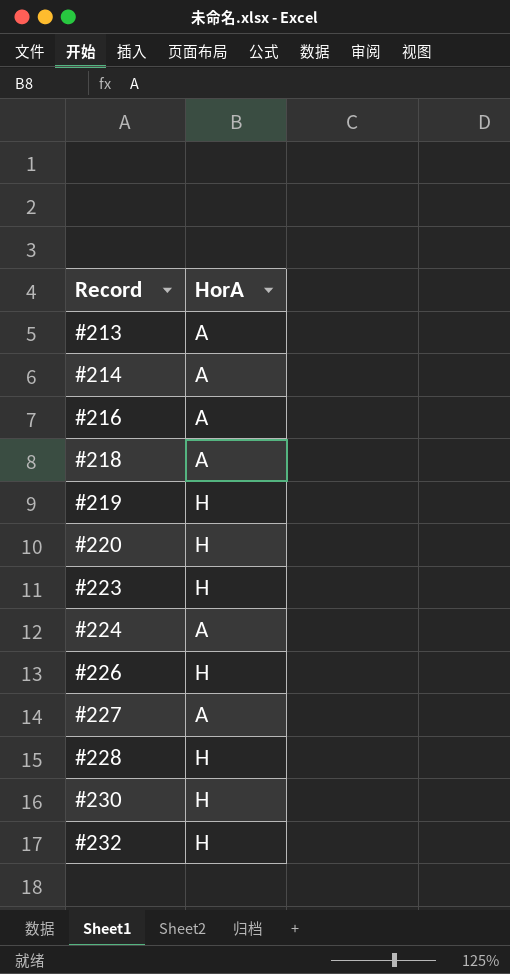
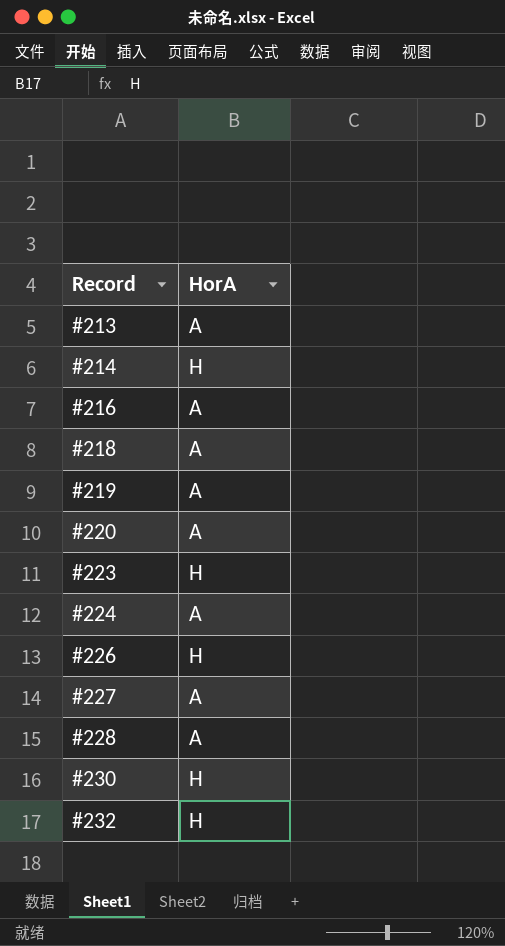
#214 | HorA: A -> H
#219 | HorA: H -> A
#220 | HorA: H -> A
#228 | HorA: H -> A

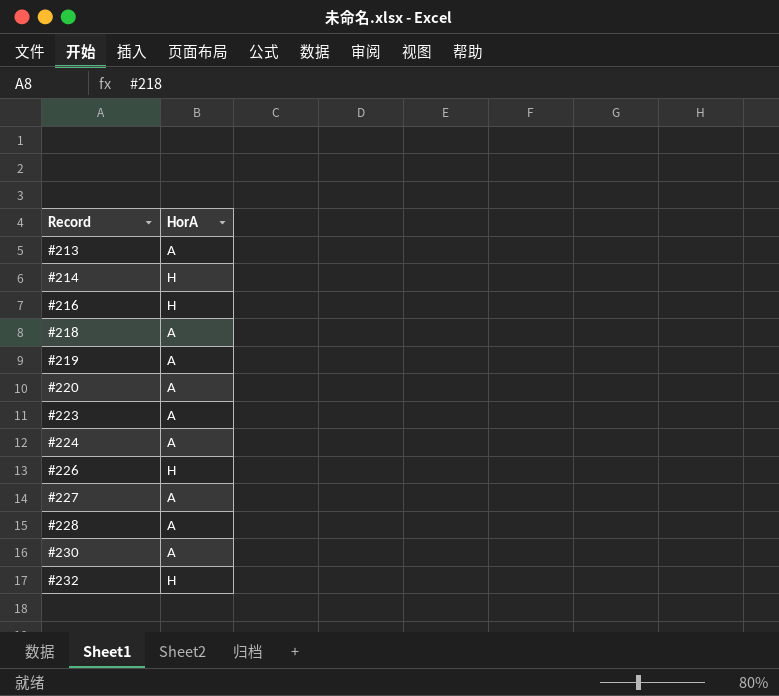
#216 | HorA: A -> H
#223 | HorA: H -> A
#230 | HorA: H -> A

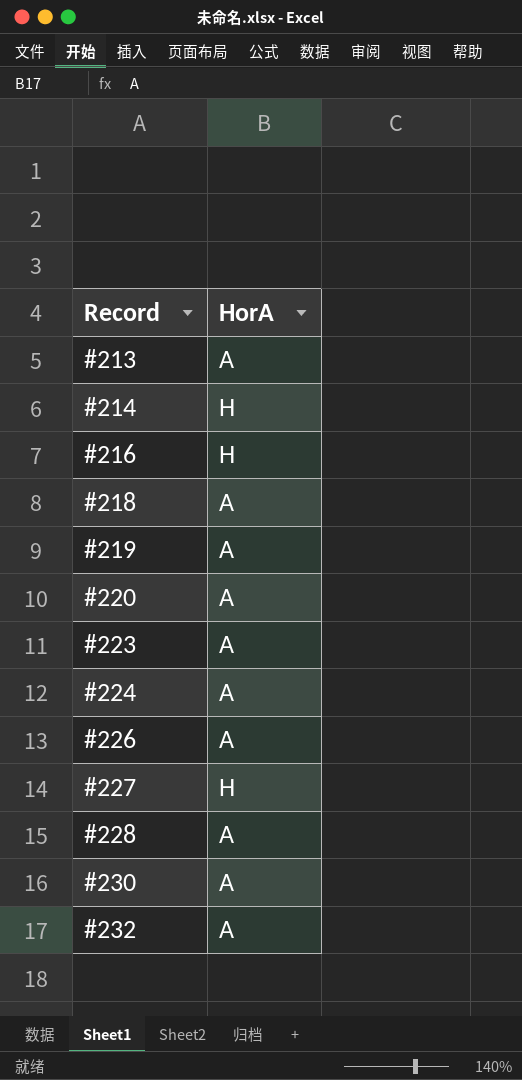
#226 | HorA: H -> A
#227 | HorA: A -> H
#232 | HorA: H -> A

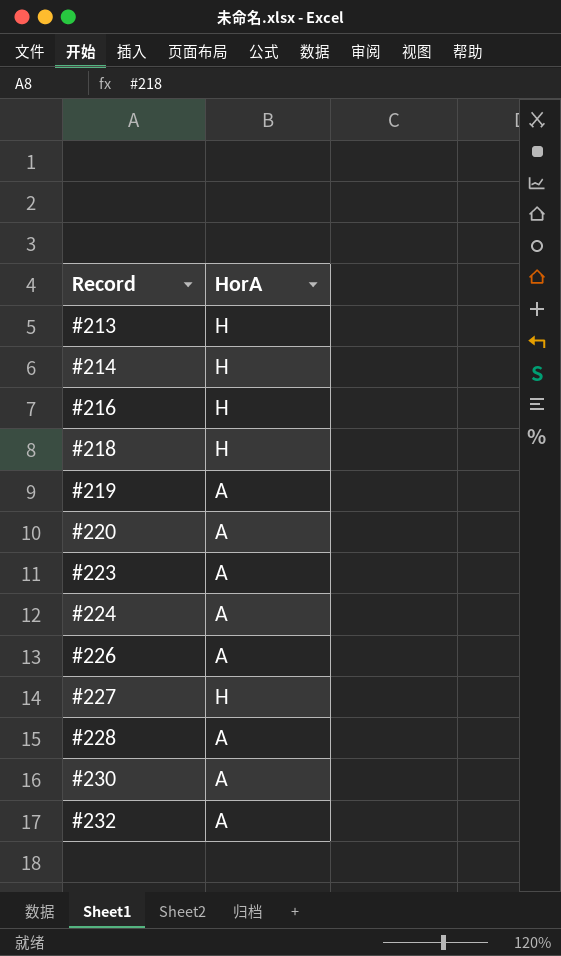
#213 | HorA: A -> H
#218 | HorA: A -> H

